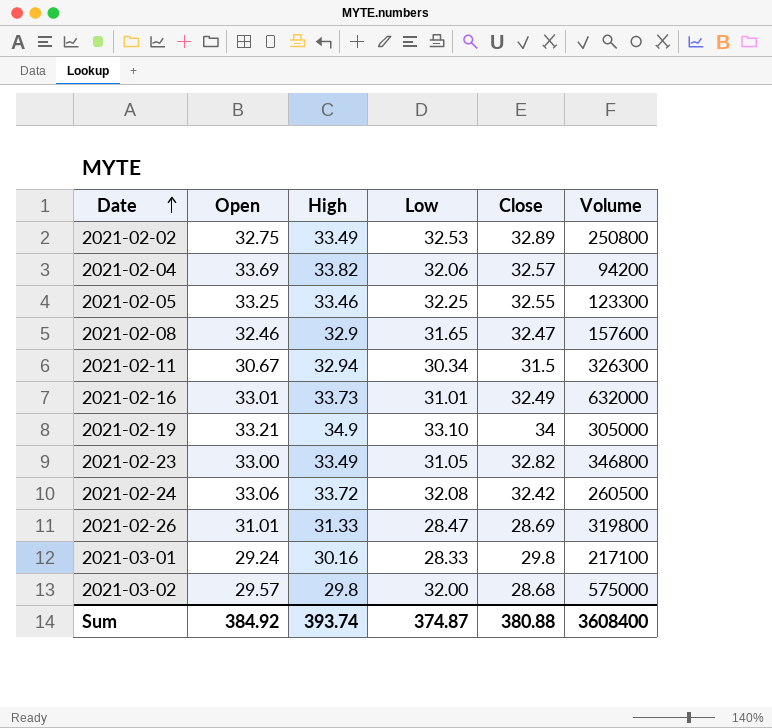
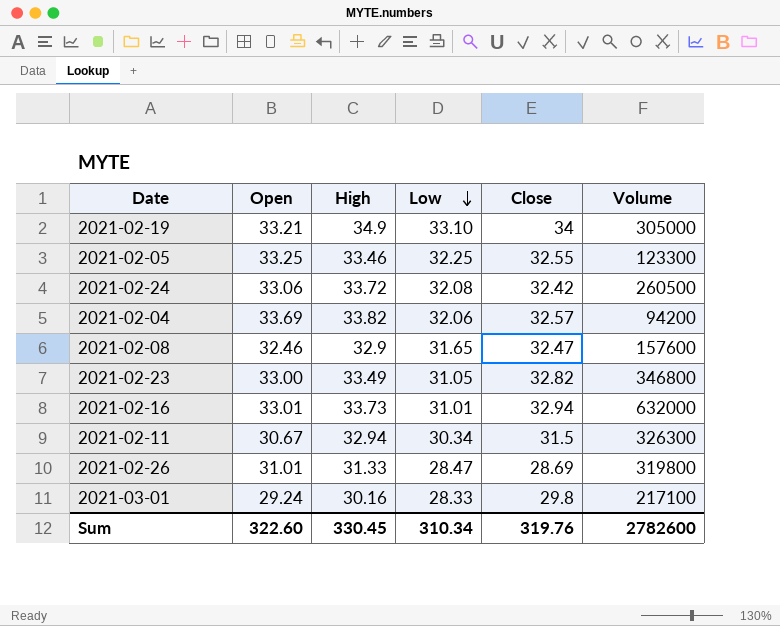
row order: Date ascending -> Low descending
row 2021-02-02: 32.75 | 33.49 | 32.53 | 32.89 | 250800 -> none
row 2021-03-02: 29.57 | 29.8 | 32.00 | 28.68 | 575000 -> none
2021-02-16 | Close: 32.49 -> 32.94
Sum | Open: 384.92 -> 322.60
Sum | High: 393.74 -> 330.45
Sum | Low: 374.87 -> 310.34
Sum | Close: 380.88 -> 319.76
Sum | Volume: 3608400 -> 2782600

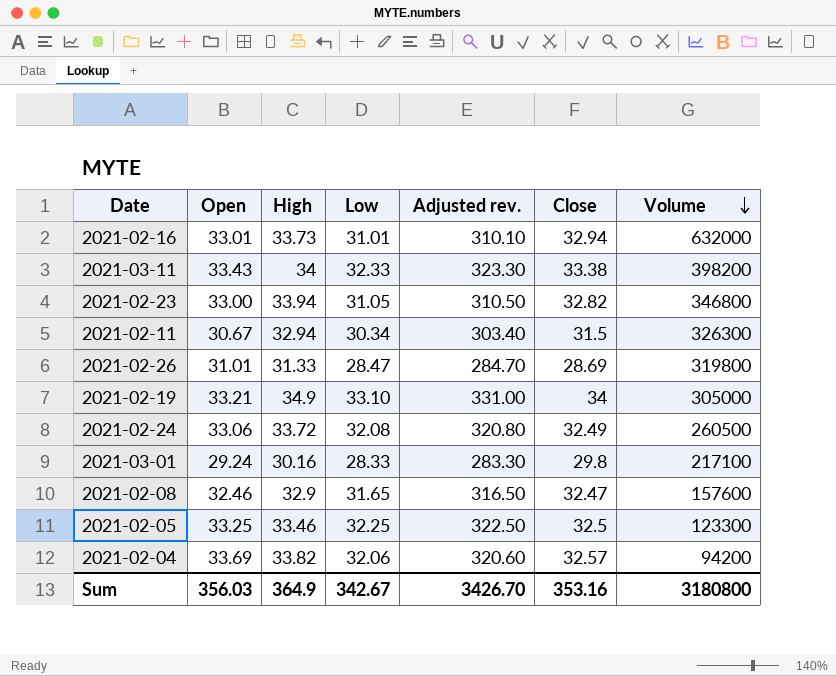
row order: Low descending -> Volume descending
column Adjusted rev. | formula: none -> [Low] * 10
row 2021-03-11: none -> 33.43 | 34 | 32.33 | 323.30 | 33.38 | 398200
2021-02-23 | High: 33.49 -> 33.94
2021-02-24 | Close: 32.42 -> 32.49
2021-02-05 | Close: 32.55 -> 32.5
Sum | Open: 322.60 -> 356.03
Sum | High: 330.45 -> 364.9
Sum | Low: 310.34 -> 342.67
Sum | Close: 319.76 -> 353.16
Sum | Volume: 2782600 -> 3180800

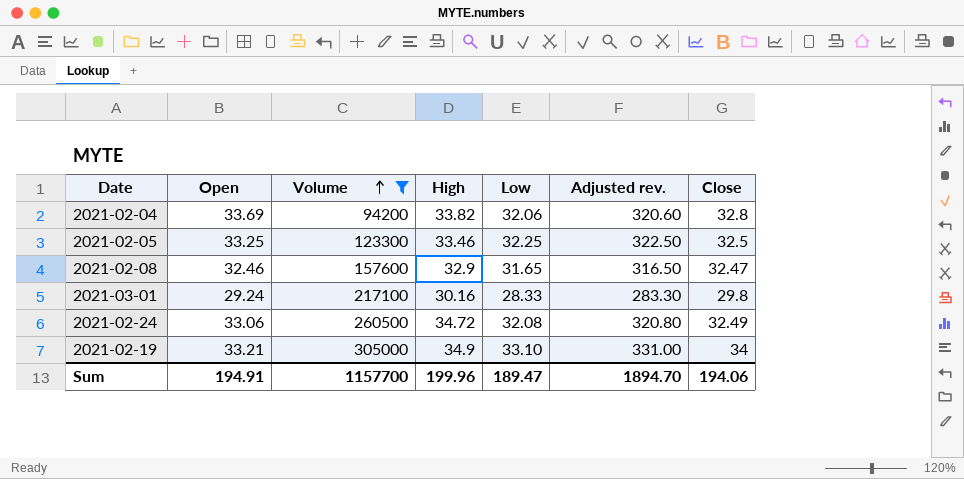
filter: none -> Volume <= 305000
row order: Volume descending -> Volume ascending
column Volume | position: 7 -> 3
2021-02-04 | Close: 32.57 -> 32.8
2021-02-24 | High: 33.72 -> 34.72
Sum | Open: 356.03 -> 194.91
Sum | Volume: 3180800 -> 1157700
Sum | High: 364.9 -> 199.96
Sum | Low: 342.67 -> 189.47
Sum | Adjusted rev.: 3426.70 -> 1894.70
Sum | Close: 353.16 -> 194.06

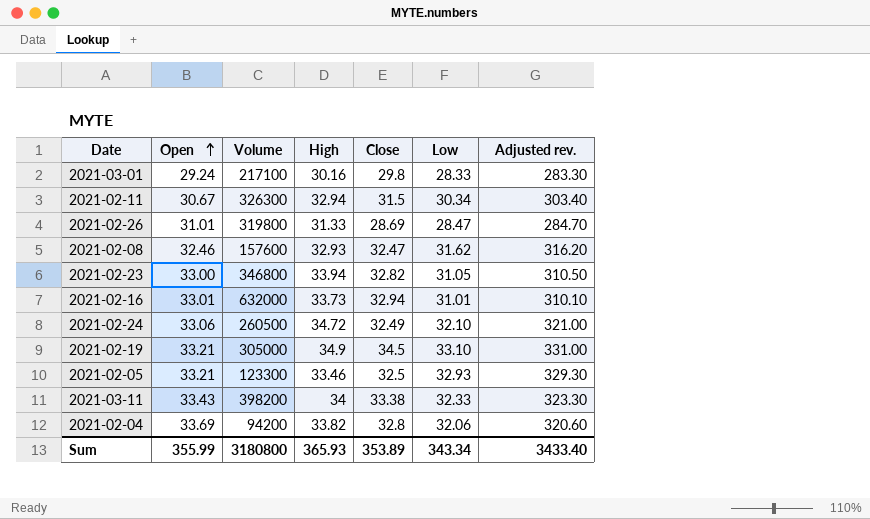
filter: Volume <= 305000 -> none
row order: Volume ascending -> Open ascending
column Close | position: 7 -> 5
2021-02-08 | High: 32.9 -> 32.93
2021-02-08 | Low: 31.65 -> 31.62
2021-02-08 | Adjusted rev.: 316.50 -> 316.20
2021-02-24 | Low: 32.08 -> 32.10
2021-02-24 | Adjusted rev.: 320.80 -> 321.00
2021-02-19 | Close: 34 -> 34.5
2021-02-05 | Open: 33.25 -> 33.21
2021-02-05 | Low: 32.25 -> 32.93
2021-02-05 | Adjusted rev.: 322.50 -> 329.30
Sum | Open: 194.91 -> 355.99
Sum | Volume: 1157700 -> 3180800
Sum | High: 199.96 -> 365.93
Sum | Close: 194.06 -> 353.89
Sum | Low: 189.47 -> 343.34
Sum | Adjusted rev.: 1894.70 -> 3433.40

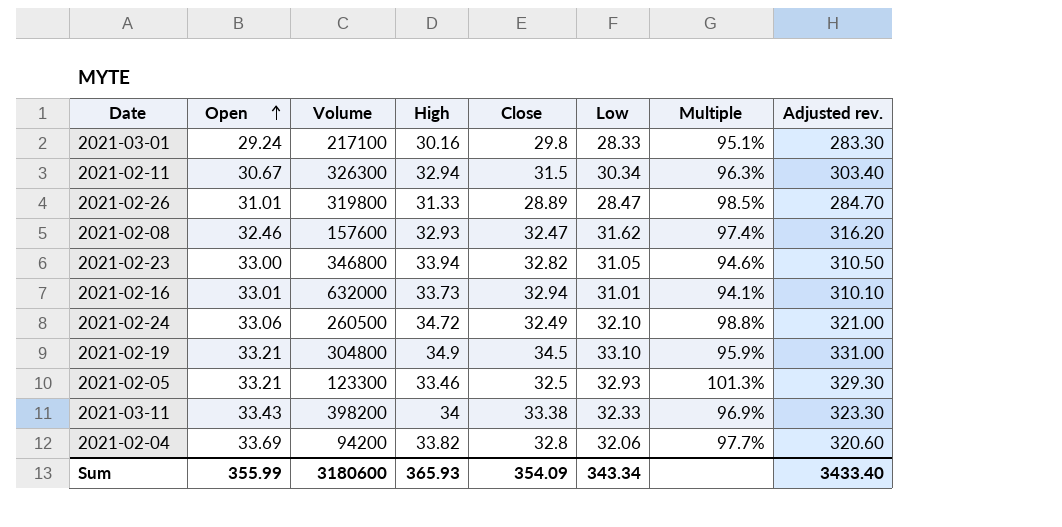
column Multiple | formula: none -> [Low] / [Close]
2021-02-26 | Close: 28.69 -> 28.89
2021-02-19 | Volume: 305000 -> 304800
Sum | Volume: 3180800 -> 3180600
Sum | Close: 353.89 -> 354.09

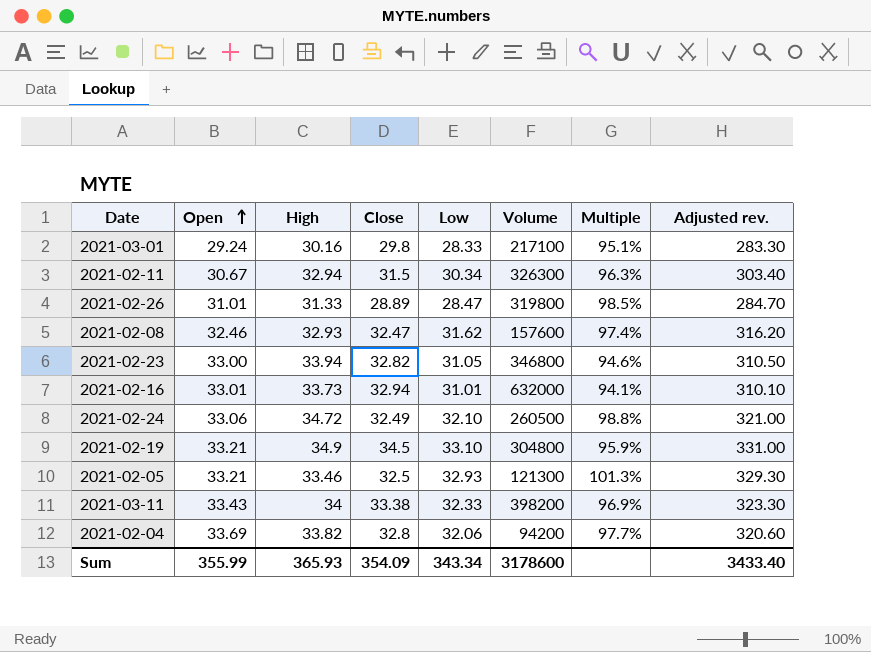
column Volume | position: 3 -> 6
2021-02-05 | Volume: 123300 -> 121300
Sum | Volume: 3180600 -> 3178600

